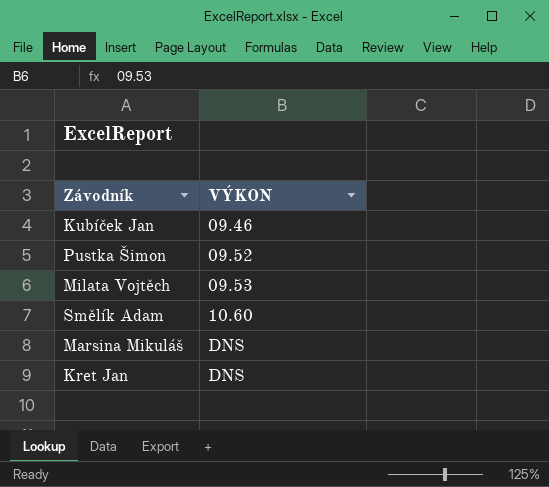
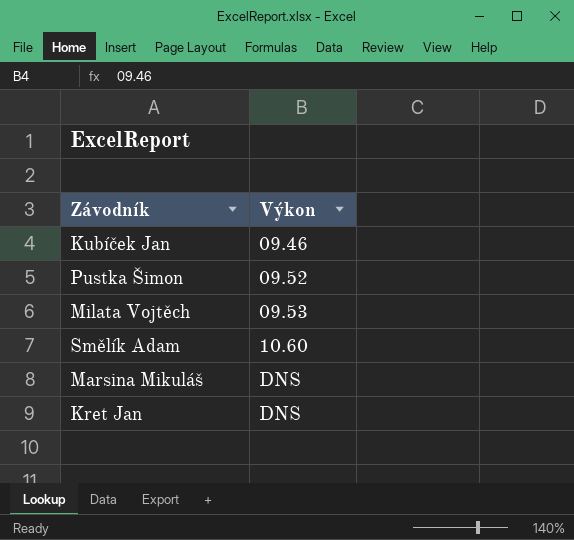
column name: VÝKON -> Výkon

